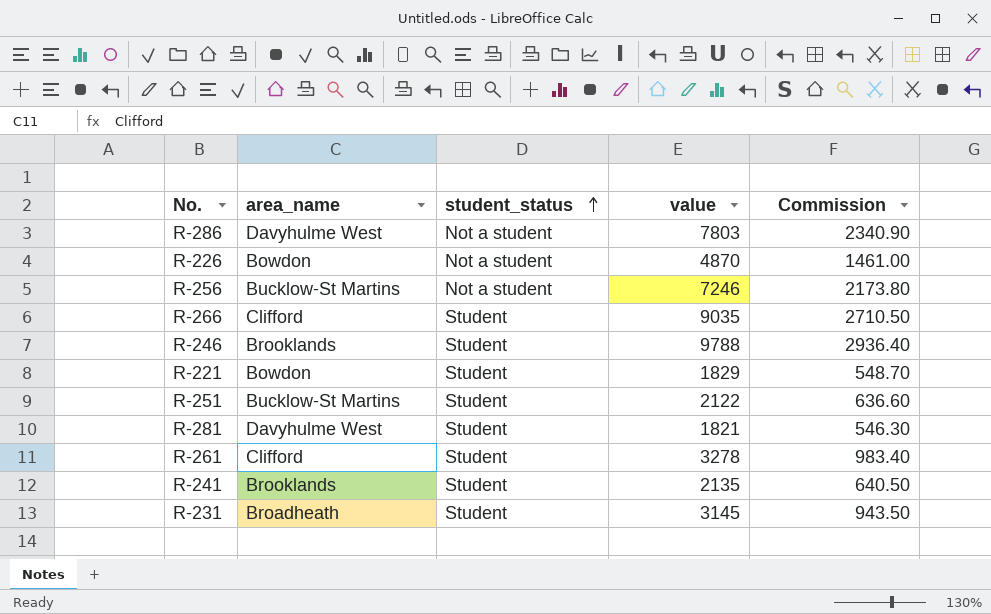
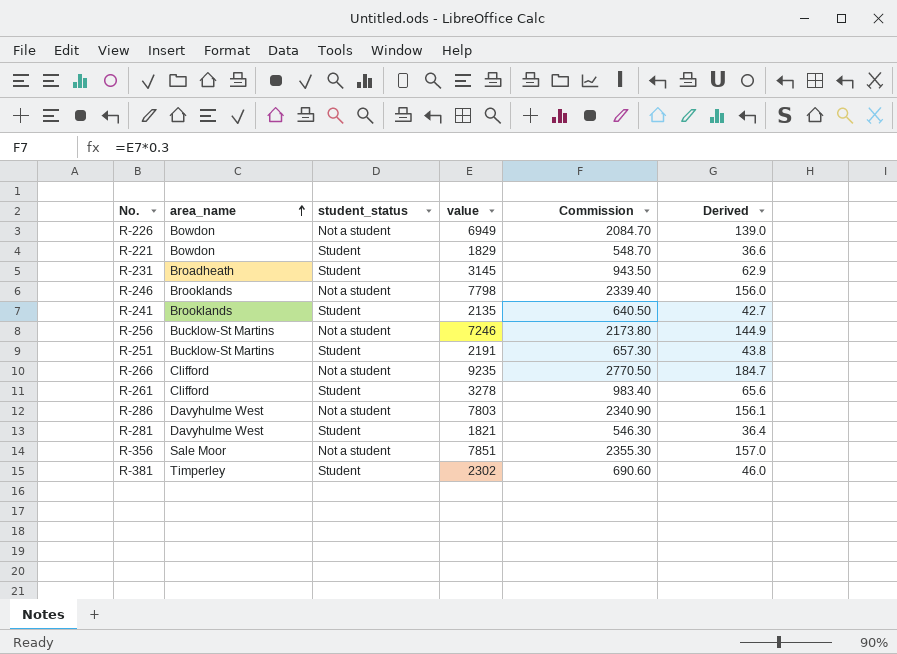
row order: student_status ascending -> area_name ascending
column Derived | formula: none -> [value] * 0.02
R-226 | value: 4870 -> 6949
R-226 | Commission: 1461.00 -> 2084.70
R-246 | student_status: Student -> Not a student
R-246 | value: 9788 -> 7798
R-246 | Commission: 2936.40 -> 2339.40
R-251 | value: 2122 -> 2191
R-251 | Commission: 636.60 -> 657.30
R-266 | student_status: Student -> Not a student
R-266 | value: 9035 -> 9235
R-266 | Commission: 2710.50 -> 2770.50
row R-356: none -> Sale Moor | Not a student | 7851 | 2355.30 | 157.0
row R-381: none -> Timperley | Student | 2302 | 690.60 | 46.0

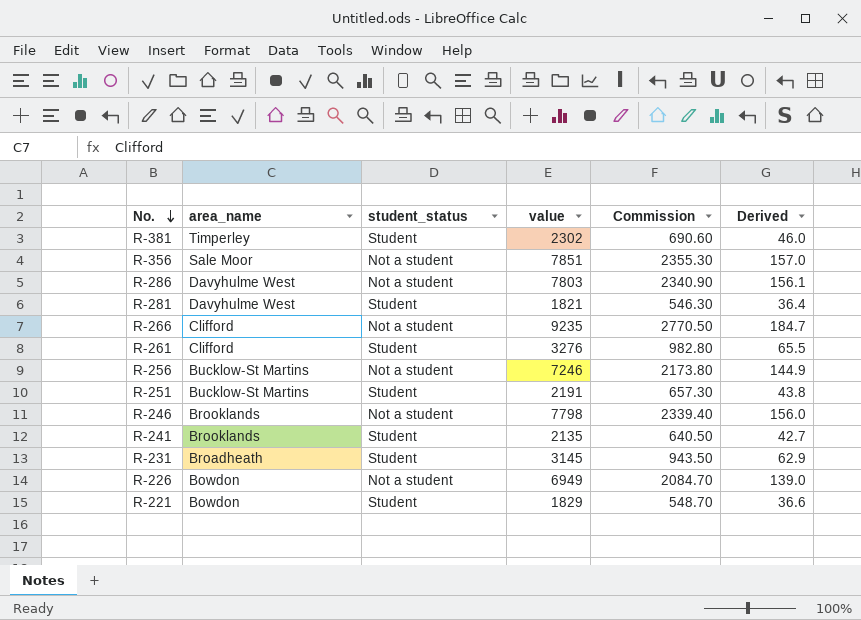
row order: area_name ascending -> No. descending
R-261 | value: 3278 -> 3276
R-261 | Commission: 983.40 -> 982.80
R-261 | Derived: 65.6 -> 65.5

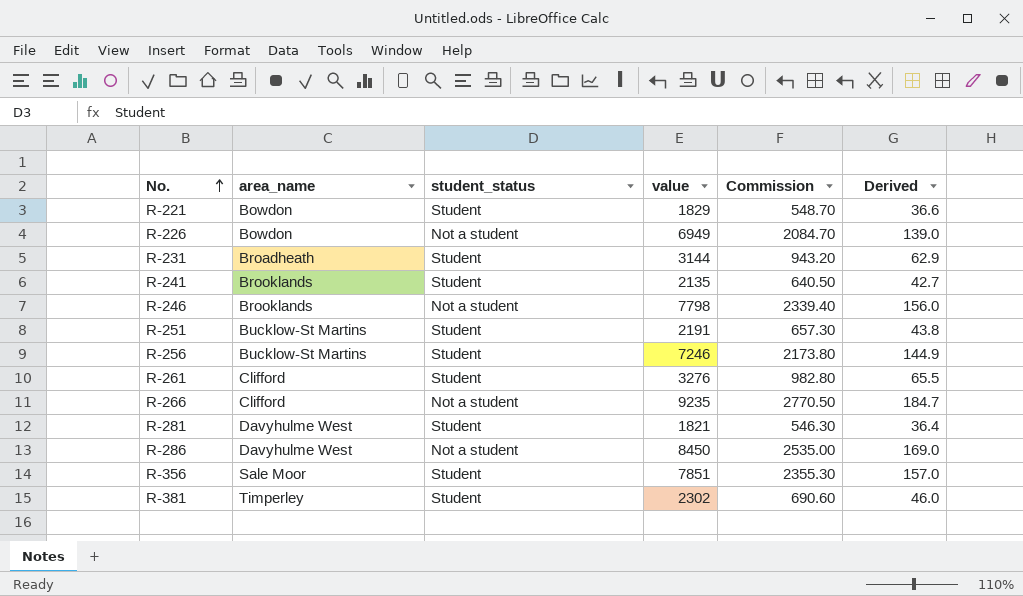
row order: No. descending -> No. ascending
R-231 | value: 3145 -> 3144
R-231 | Commission: 943.50 -> 943.20
R-256 | student_status: Not a student -> Student
R-286 | value: 7803 -> 8450
R-286 | Commission: 2340.90 -> 2535.00
R-286 | Derived: 156.1 -> 169.0
R-356 | student_status: Not a student -> Student

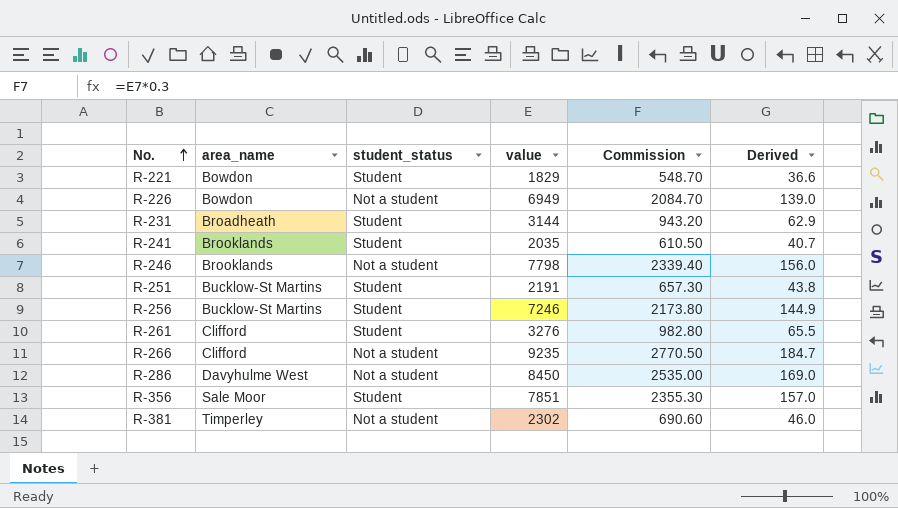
row R-281: Davyhulme West | Student | 1821 | 546.30 | 36.4 -> none
R-241 | value: 2135 -> 2035
R-241 | Commission: 640.50 -> 610.50
R-241 | Derived: 42.7 -> 40.7
R-381 | student_status: Student -> Not a student

